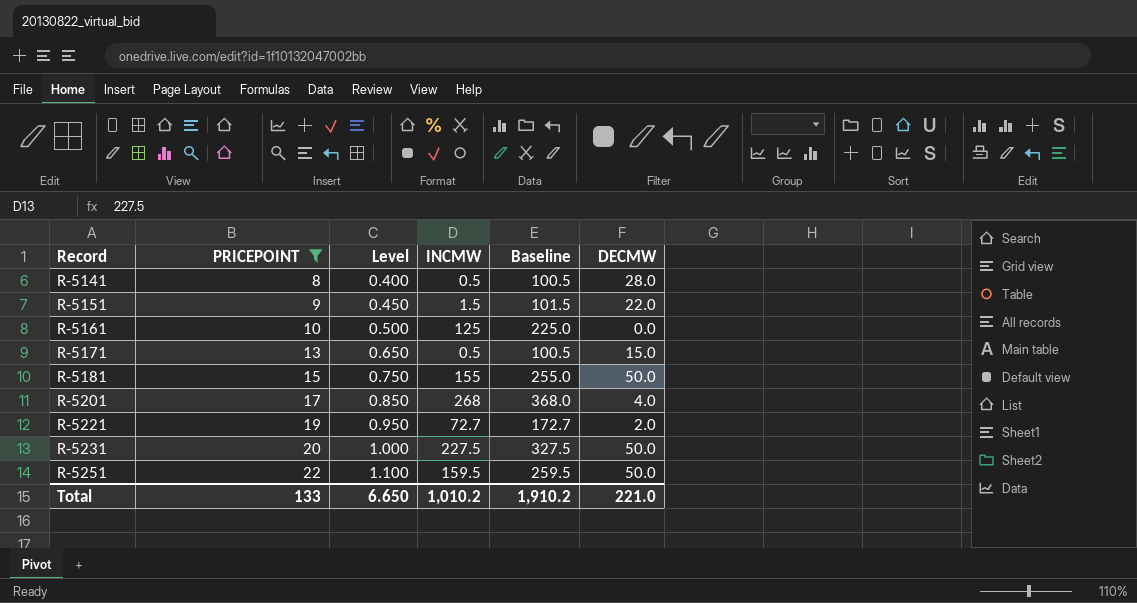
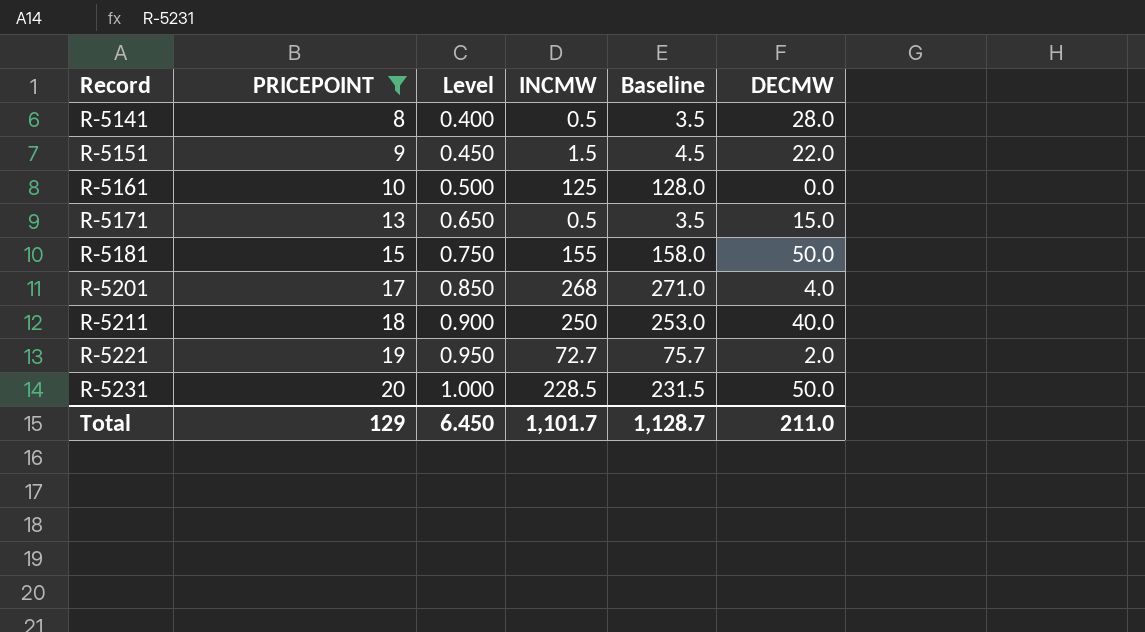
column Baseline | formula: [INCMW] + 100 -> [INCMW] + 3
row R-5251: 22 | 1.100 | 159.5 | 259.5 | 50.0 -> none
row R-5211: none -> 18 | 0.900 | 250 | 253.0 | 40.0
R-5231 | INCMW: 227.5 -> 228.5
Total | PRICEPOINT: 133 -> 129
Total | Level: 6.650 -> 6.450
Total | INCMW: 1,010.2 -> 1,101.7
Total | Baseline: 1,910.2 -> 1,128.7
Total | DECMW: 221.0 -> 211.0

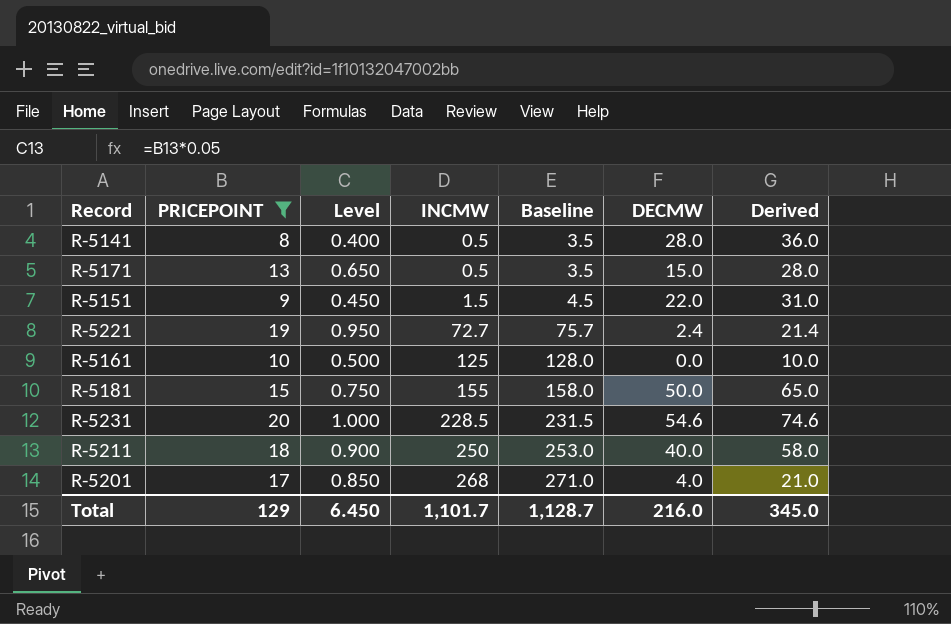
row order: Record ascending -> INCMW ascending
column Derived | formula: none -> [PRICEPOINT] + [DECMW]
R-5221 | DECMW: 2.0 -> 2.4
R-5231 | DECMW: 50.0 -> 54.6
Total | DECMW: 211.0 -> 216.0

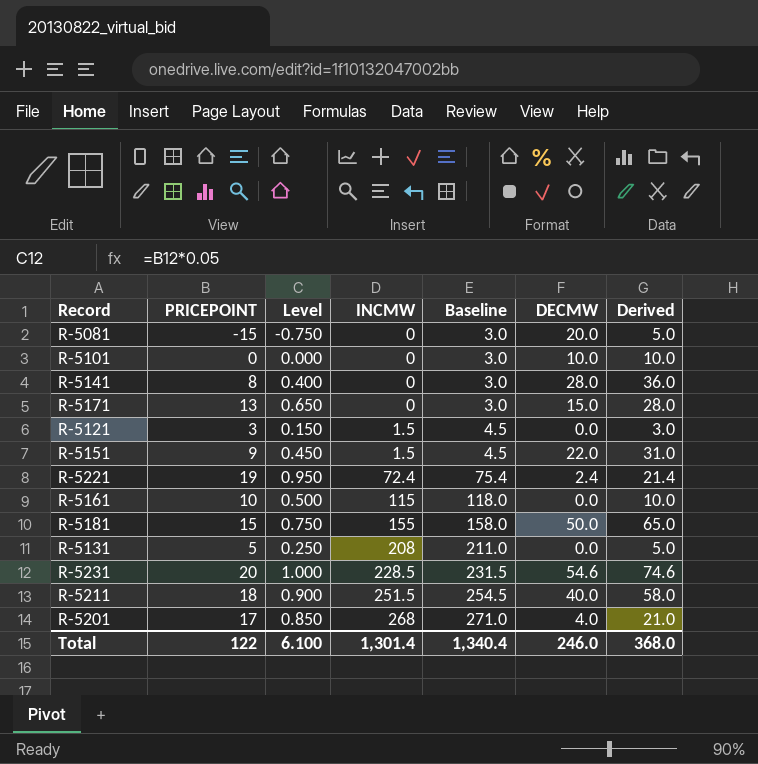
filter: PRICEPOINT >= 8 -> none
R-5141 | INCMW: 0.5 -> 0
R-5141 | Baseline: 3.5 -> 3.0
R-5171 | INCMW: 0.5 -> 0
R-5171 | Baseline: 3.5 -> 3.0
R-5221 | INCMW: 72.7 -> 72.4
R-5221 | Baseline: 75.7 -> 75.4
R-5161 | INCMW: 125 -> 115
R-5161 | Baseline: 128.0 -> 118.0
R-5211 | INCMW: 250 -> 251.5
R-5211 | Baseline: 253.0 -> 254.5
Total | PRICEPOINT: 129 -> 122
Total | Level: 6.450 -> 6.100
Total | INCMW: 1,101.7 -> 1,301.4
Total | Baseline: 1,128.7 -> 1,340.4
Total | DECMW: 216.0 -> 246.0
Total | Derived: 345.0 -> 368.0

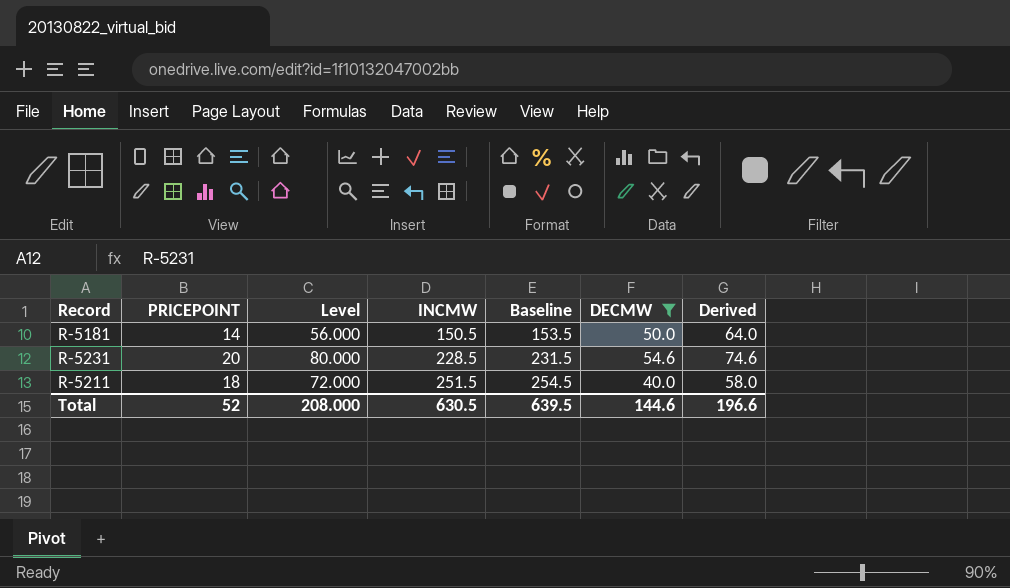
filter: none -> DECMW >= 40.0
column Level | formula: [PRICEPOINT] * 0.05 -> [PRICEPOINT] * 4
R-5181 | PRICEPOINT: 15 -> 14
R-5181 | INCMW: 155 -> 150.5
R-5181 | Baseline: 158.0 -> 153.5
R-5181 | Derived: 65.0 -> 64.0
Total | PRICEPOINT: 122 -> 52
Total | Level: 6.100 -> 208.000
Total | INCMW: 1,301.4 -> 630.5
Total | Baseline: 1,340.4 -> 639.5
Total | DECMW: 246.0 -> 144.6
Total | Derived: 368.0 -> 196.6

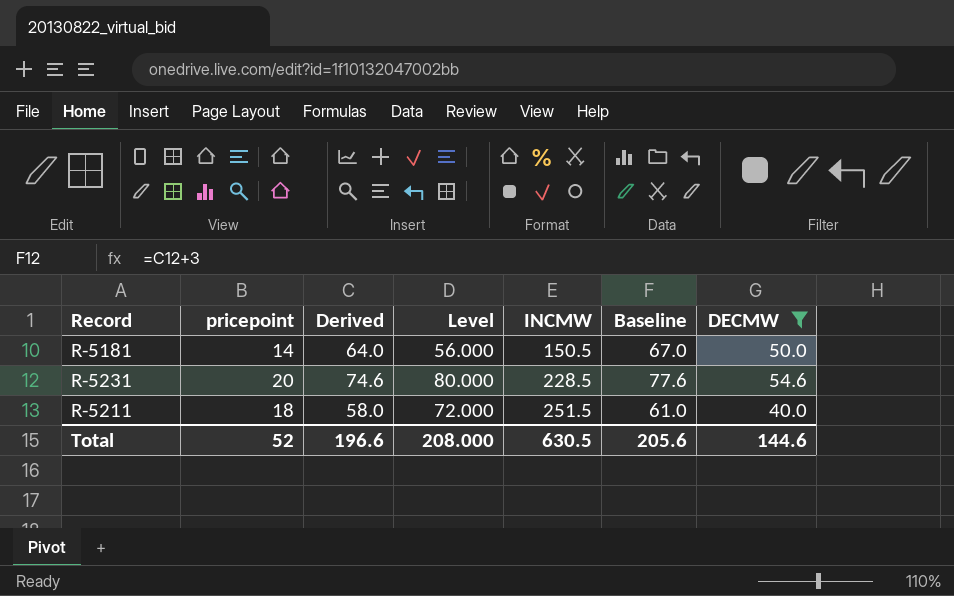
column name: PRICEPOINT -> pricepoint
column Derived | position: 7 -> 3
column Baseline | formula: [INCMW] + 3 -> [Derived] + 3
Total | Baseline: 639.5 -> 205.6

